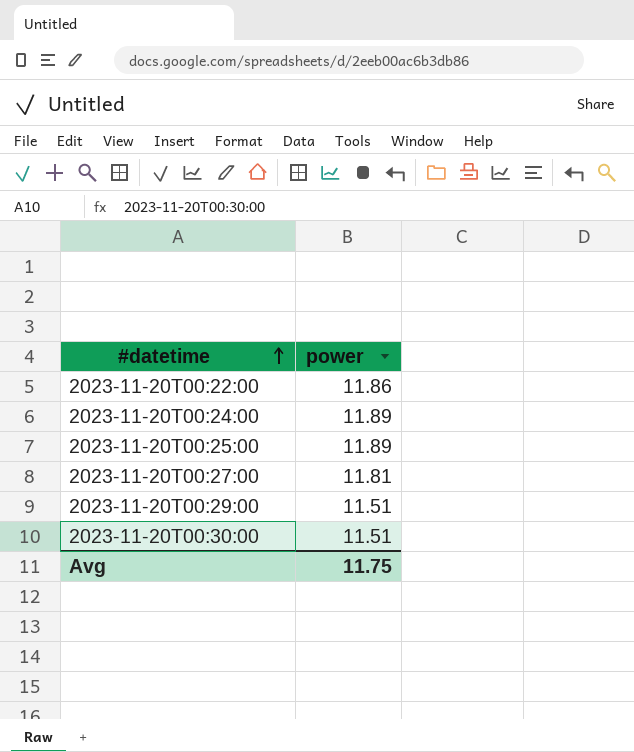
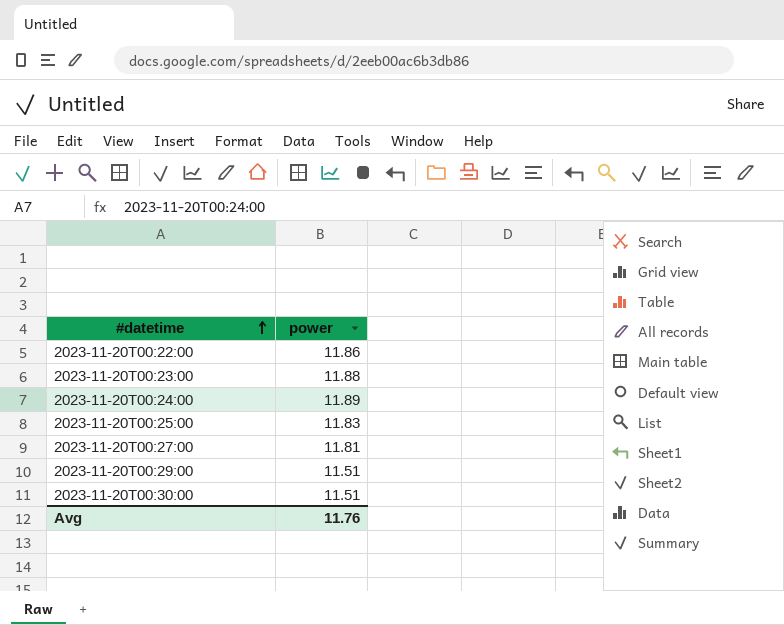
row 2023-11-20T00:23:00: none -> 11.88
2023-11-20T00:25:00 | power: 11.89 -> 11.83
Avg | power: 11.75 -> 11.76

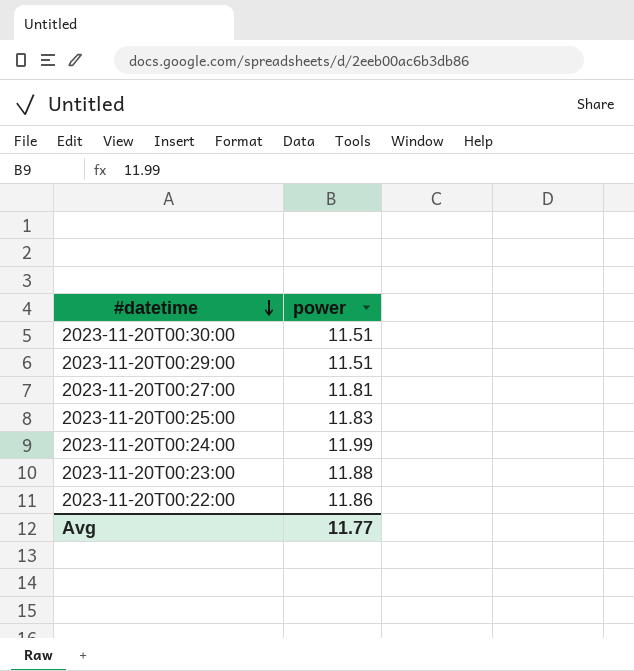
row order: #datetime ascending -> #datetime descending
2023-11-20T00:24:00 | power: 11.89 -> 11.99
Avg | power: 11.76 -> 11.77

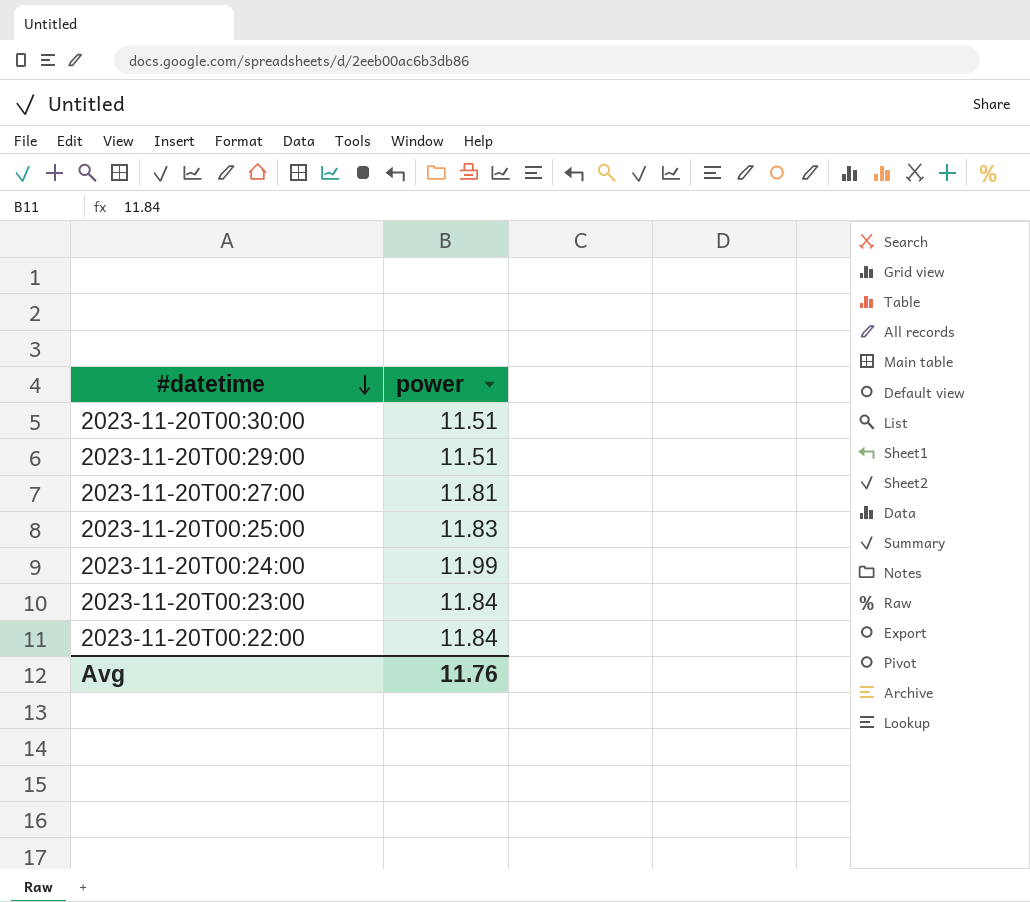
2023-11-20T00:23:00 | power: 11.88 -> 11.84
2023-11-20T00:22:00 | power: 11.86 -> 11.84
Avg | power: 11.77 -> 11.76

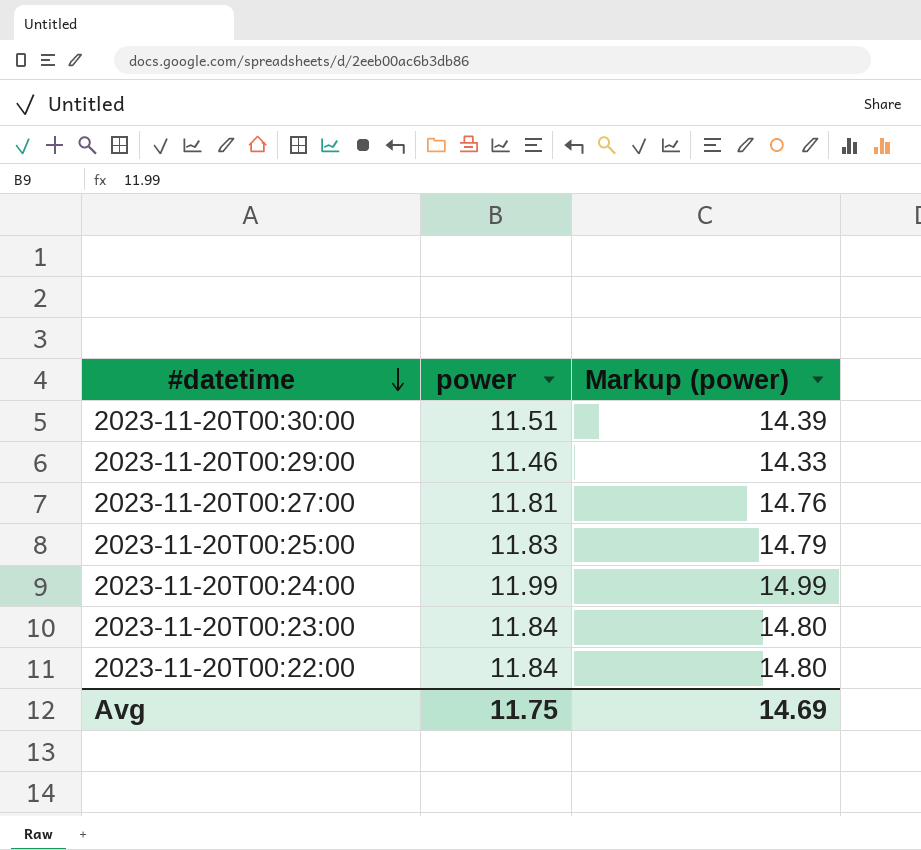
column Markup (power) | formula: none -> [power] * 1.25
2023-11-20T00:29:00 | power: 11.51 -> 11.46
Avg | power: 11.76 -> 11.75

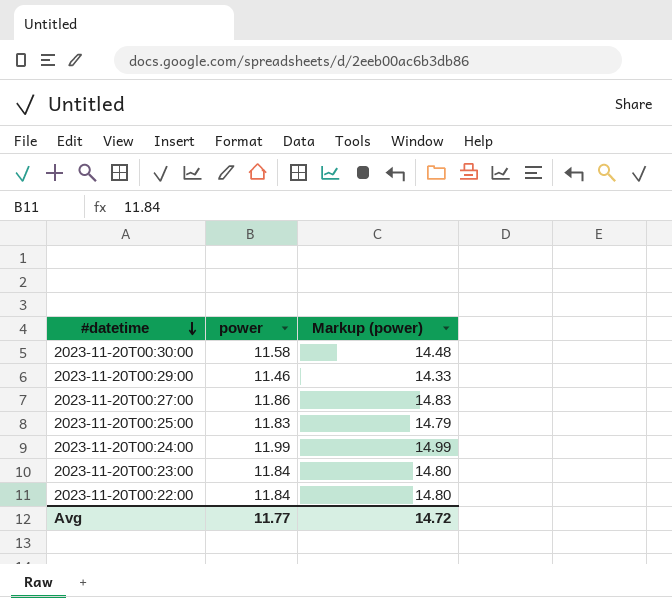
2023-11-20T00:30:00 | power: 11.51 -> 11.58
2023-11-20T00:30:00 | Markup (power): 14.39 -> 14.48
2023-11-20T00:27:00 | power: 11.81 -> 11.86
2023-11-20T00:27:00 | Markup (power): 14.76 -> 14.83
Avg | power: 11.75 -> 11.77
Avg | Markup (power): 14.69 -> 14.72

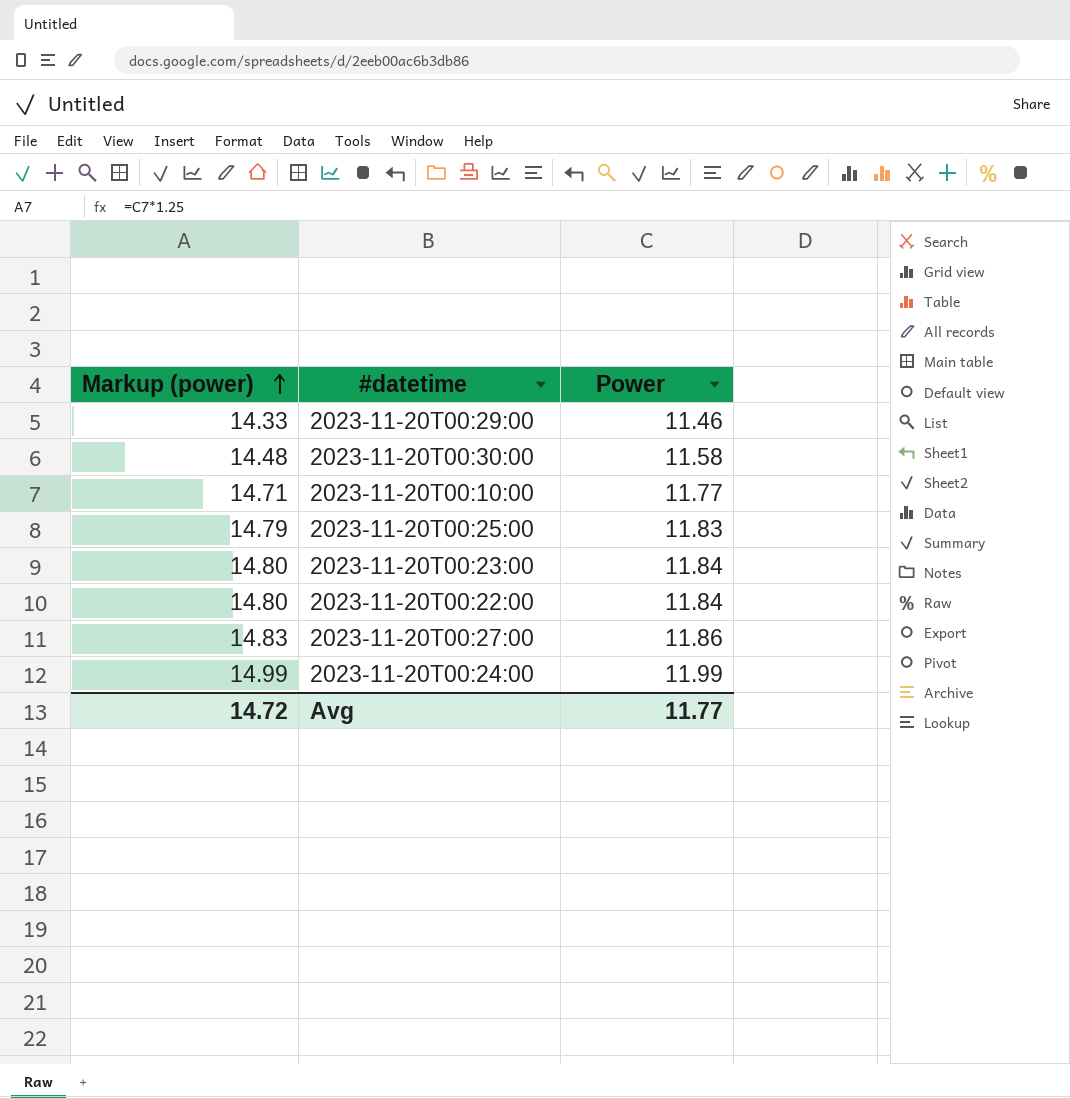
row order: #datetime descending -> Markup (power) ascending
column Markup (power) | position: 3 -> 1
column name: power -> Power
row 2023-11-20T00:10:00: none -> 14.71 | 11.77

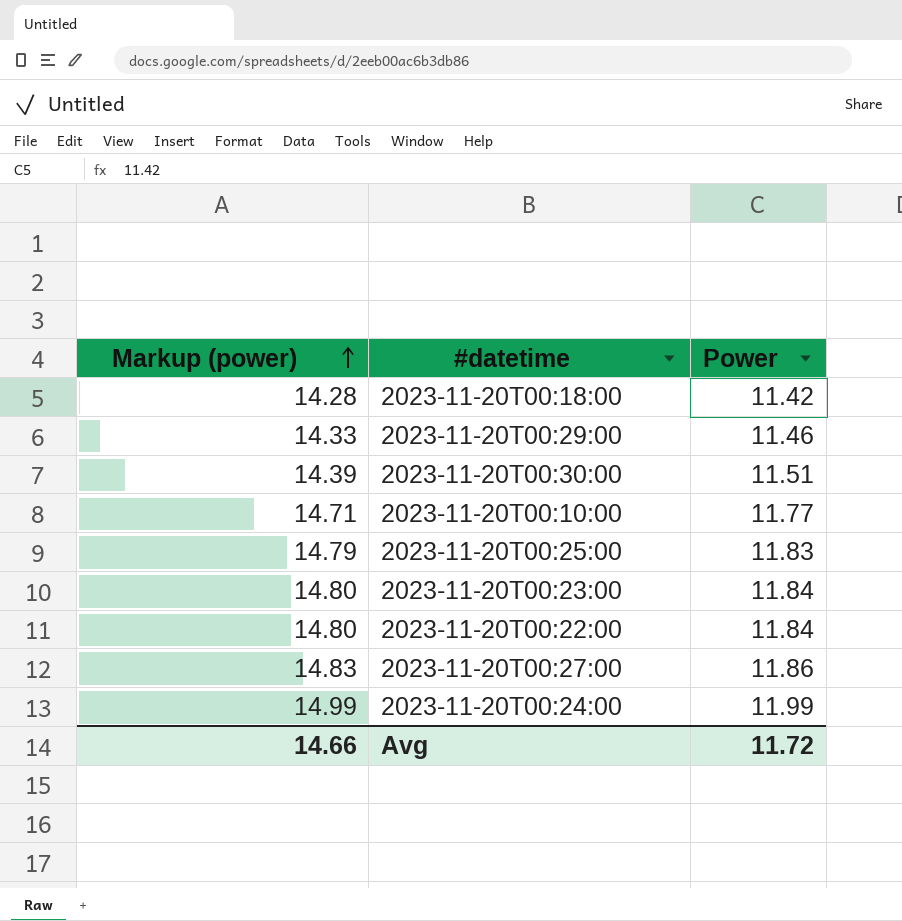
row 2023-11-20T00:18:00: none -> 14.28 | 11.42
2023-11-20T00:30:00 | Markup (power): 14.48 -> 14.39
2023-11-20T00:30:00 | Power: 11.58 -> 11.51
Avg | Markup (power): 14.72 -> 14.66
Avg | Power: 11.77 -> 11.72

